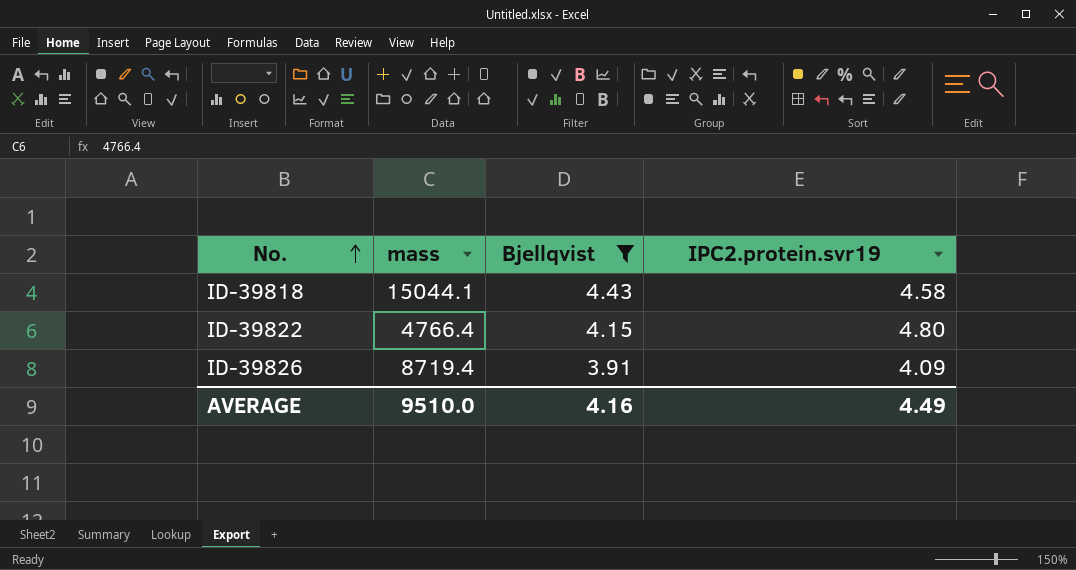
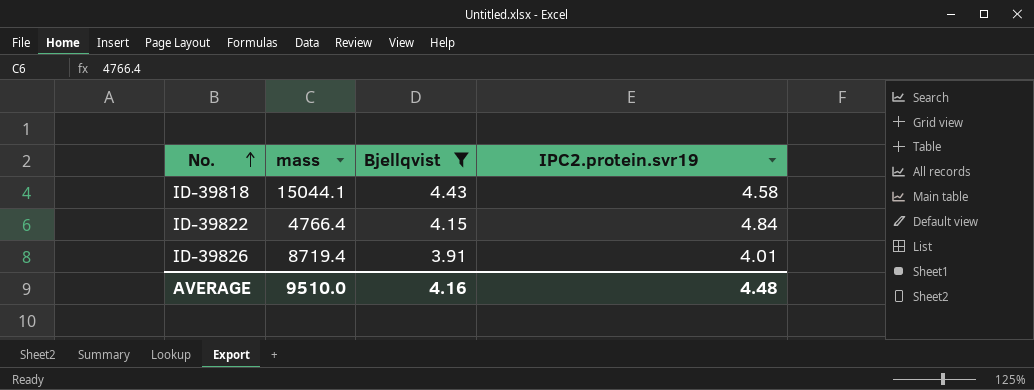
ID-39822 | IPC2.protein.svr19: 4.80 -> 4.84
ID-39826 | IPC2.protein.svr19: 4.09 -> 4.01
AVERAGE | IPC2.protein.svr19: 4.49 -> 4.48

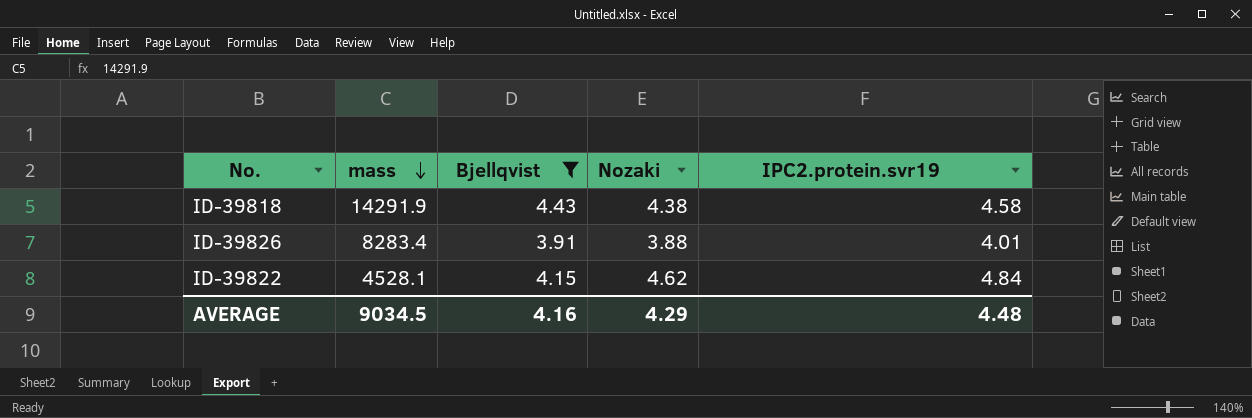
row order: No. ascending -> mass descending
column Nozaki | position: none -> 4
ID-39818 | mass: 15044.1 -> 14291.9
ID-39826 | mass: 8719.4 -> 8283.4
ID-39822 | mass: 4766.4 -> 4528.1
AVERAGE | mass: 9510.0 -> 9034.5

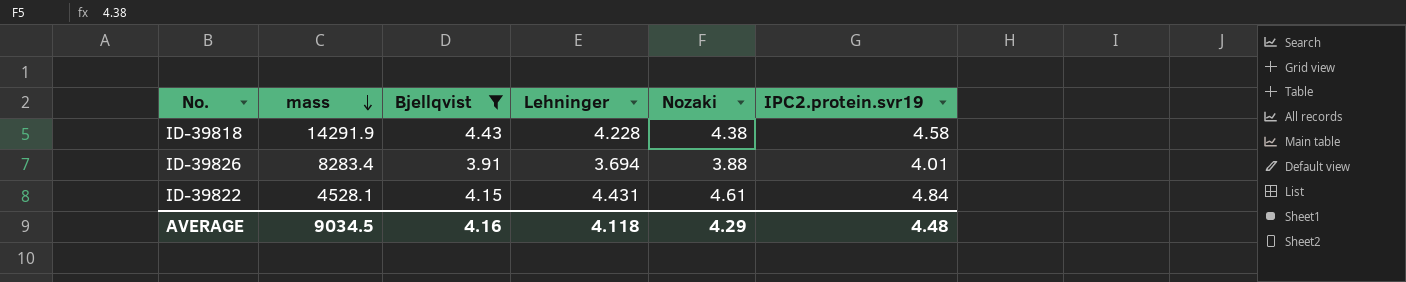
column Lehninger | position: none -> 4
ID-39822 | Nozaki: 4.62 -> 4.61

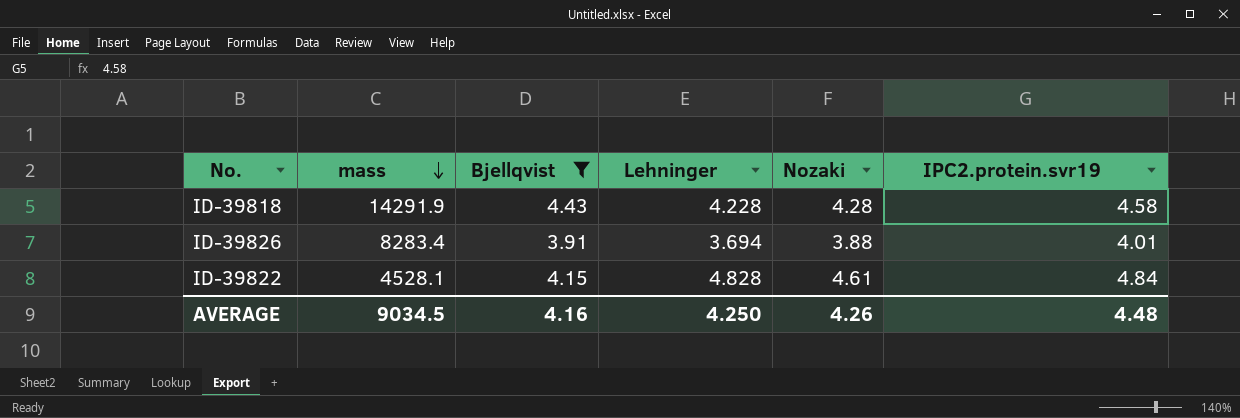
ID-39818 | Nozaki: 4.38 -> 4.28
ID-39822 | Lehninger: 4.431 -> 4.828
AVERAGE | Lehninger: 4.118 -> 4.250
AVERAGE | Nozaki: 4.29 -> 4.26

